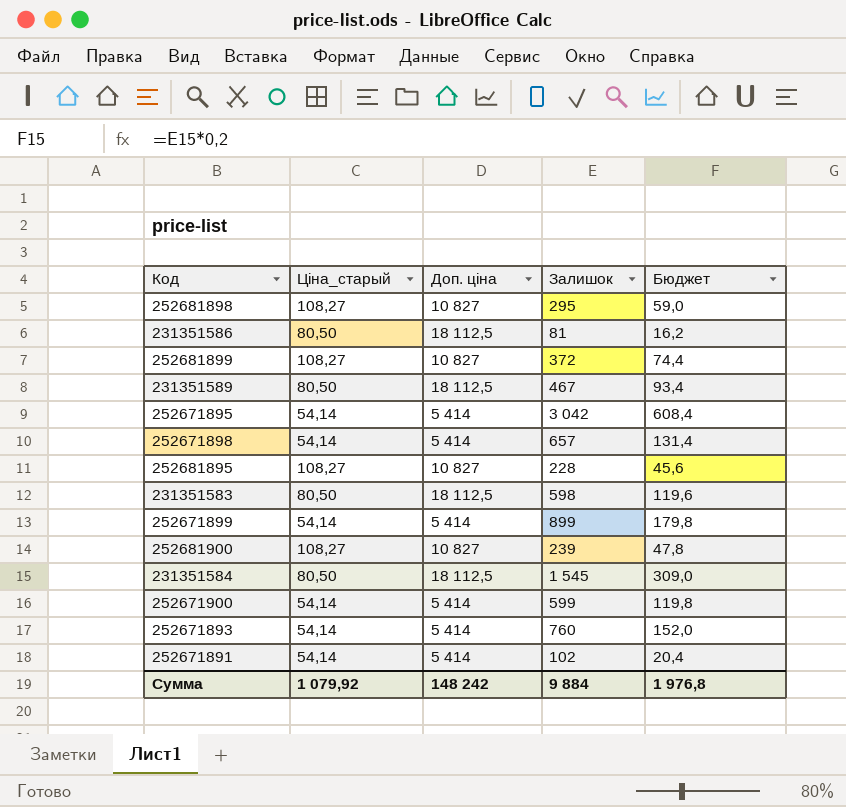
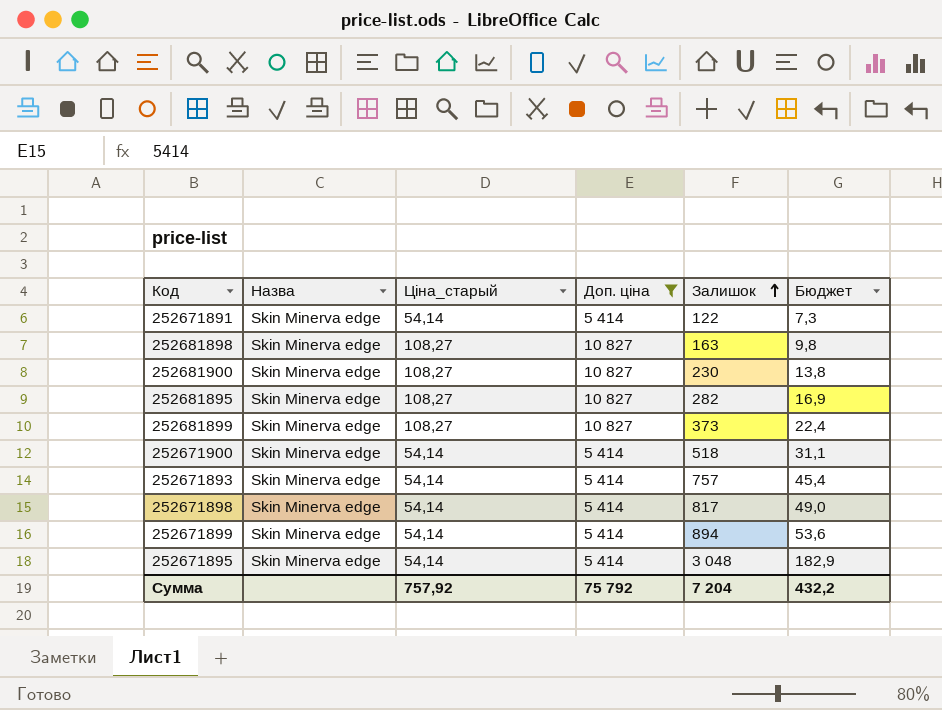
filter: none -> Доп. ціна != 18 112,5
row order: none -> Залишок ascending
column Назва | position: none -> 2
column Бюджет | formula: [Залишок] * 0,2 -> [Залишок] * 0,06
252671891 | Залишок: 102 -> 122
252681898 | Залишок: 295 -> 163
252681900 | Залишок: 239 -> 230
252681895 | Залишок: 228 -> 282
252681899 | Залишок: 372 -> 373
252671900 | Залишок: 599 -> 518
252671893 | Залишок: 760 -> 757
252671898 | Залишок: 657 -> 817
252671899 | Залишок: 899 -> 894
252671895 | Залишок: 3 042 -> 3 048
Сумма | Ціна_старый: 1 079,92 -> 757,92
Сумма | Доп. ціна: 148 242 -> 75 792
Сумма | Залишок: 9 884 -> 7 204
Сумма | Бюджет: 1 976,8 -> 432,2

